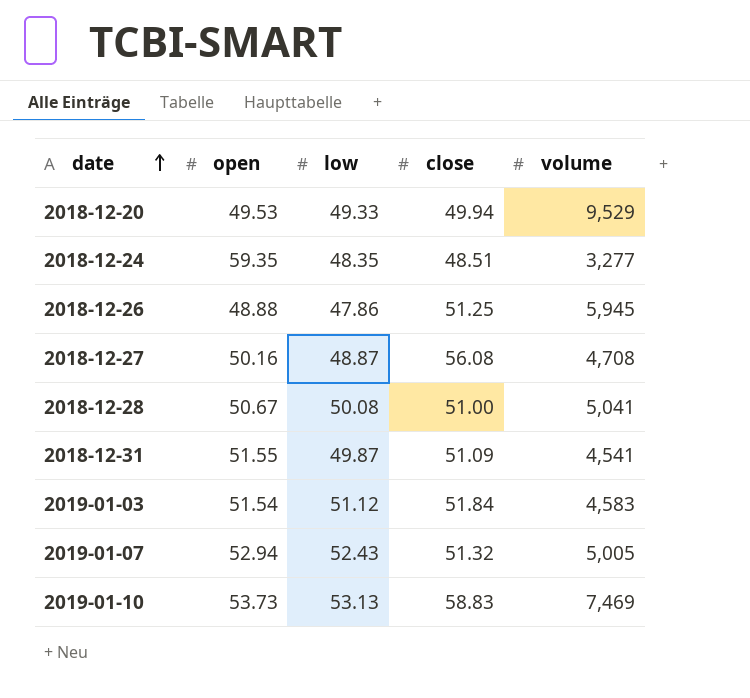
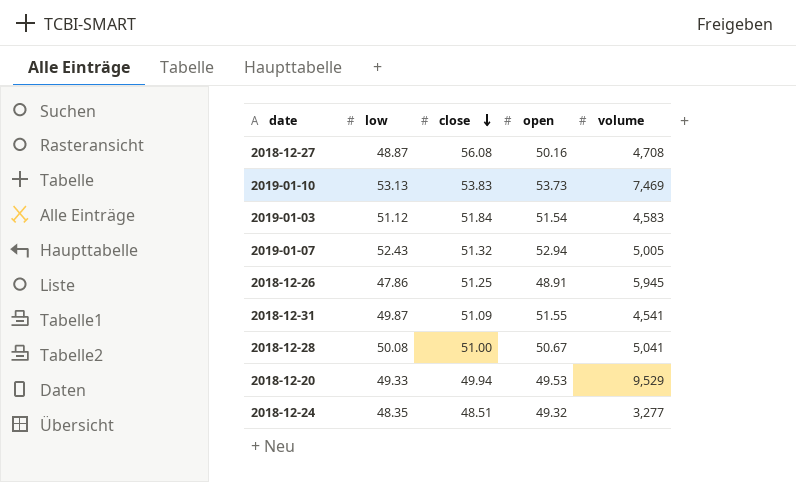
row order: date ascending -> close descending
column open | position: 2 -> 4
2019-01-10 | close: 58.83 -> 53.83
2018-12-26 | open: 48.88 -> 48.91
2018-12-24 | open: 59.35 -> 49.32

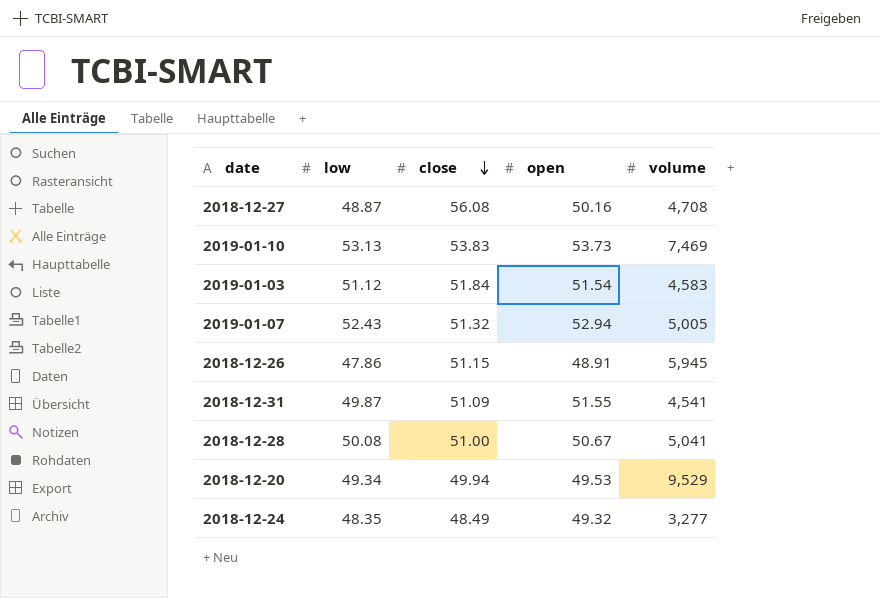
2018-12-26 | close: 51.25 -> 51.15
2018-12-20 | low: 49.33 -> 49.34
2018-12-24 | close: 48.51 -> 48.49

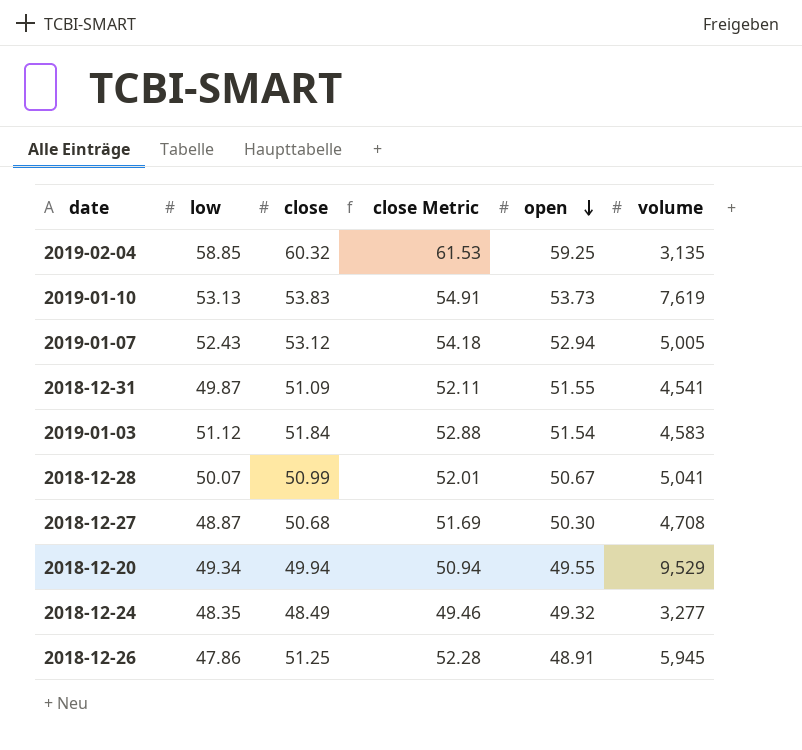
row order: close descending -> open descending
column close Metric | formula: none -> [close] * 1.02
row 2019-02-04: none -> 58.85 | 60.32 | 61.53 | 59.25 | 3,135
2019-01-10 | volume: 7,469 -> 7,619
2019-01-07 | close: 51.32 -> 53.12
2018-12-28 | low: 50.08 -> 50.07
2018-12-28 | close: 51.00 -> 50.99
2018-12-27 | close: 56.08 -> 50.68
2018-12-27 | open: 50.16 -> 50.30
2018-12-20 | open: 49.53 -> 49.55
2018-12-26 | close: 51.15 -> 51.25

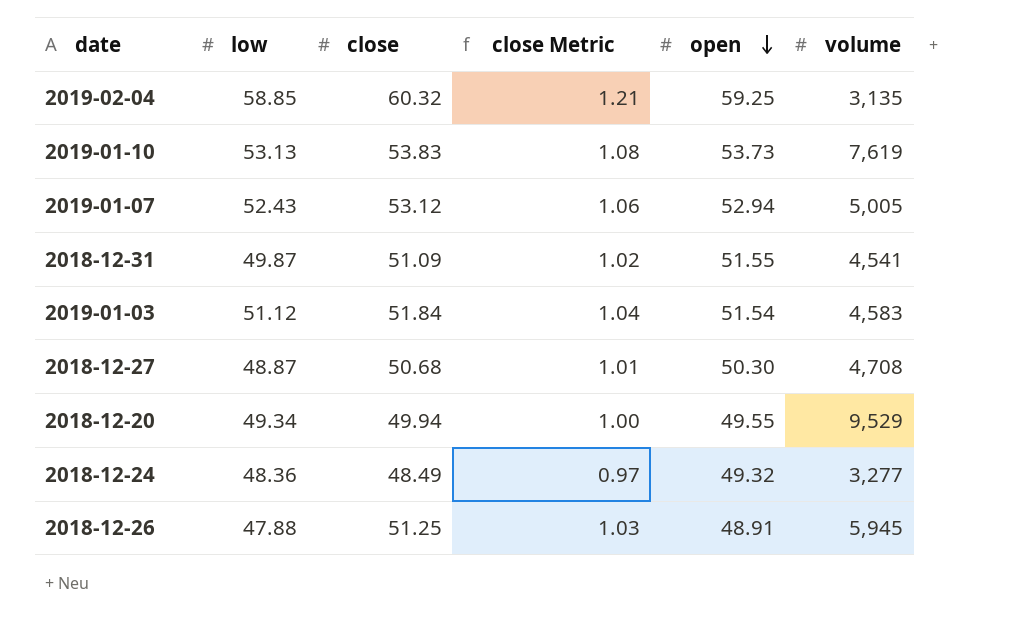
column close Metric | formula: [close] * 1.02 -> [close] * 0.02
row 2018-12-28: 50.07 | 50.99 | 52.01 | 50.67 | 5,041 -> none
2018-12-24 | low: 48.35 -> 48.36
2018-12-26 | low: 47.86 -> 47.88

